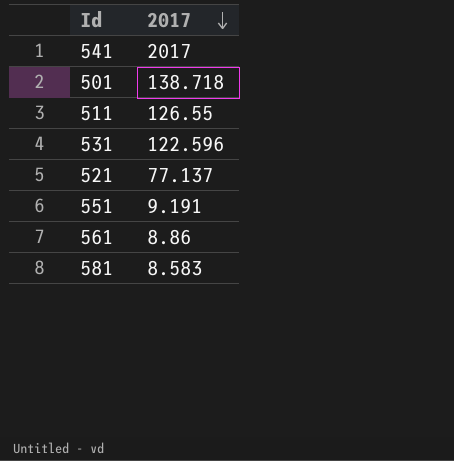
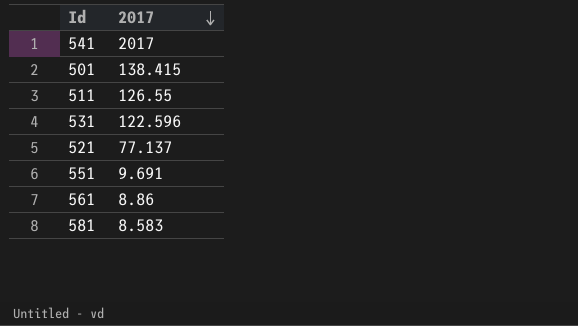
501 | 2017: 138.718 -> 138.415
551 | 2017: 9.191 -> 9.691

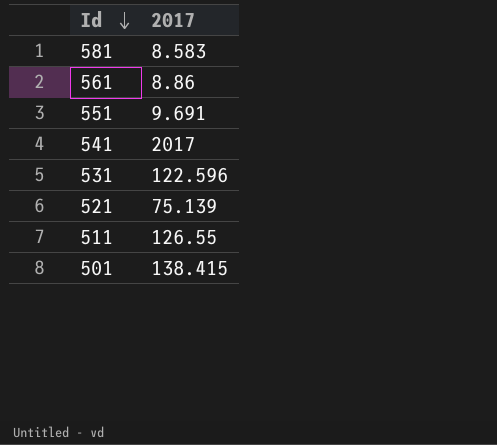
row order: 2017 descending -> Id descending
521 | 2017: 77.137 -> 75.139

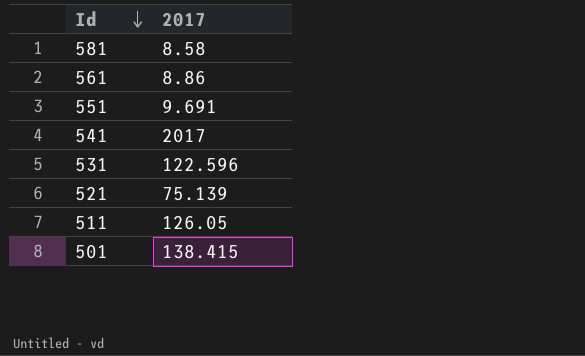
581 | 2017: 8.583 -> 8.58
511 | 2017: 126.55 -> 126.05

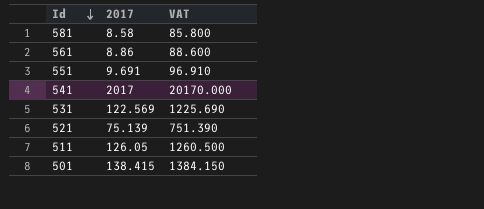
column VAT | formula: none -> [2017] * 10
531 | 2017: 122.596 -> 122.569

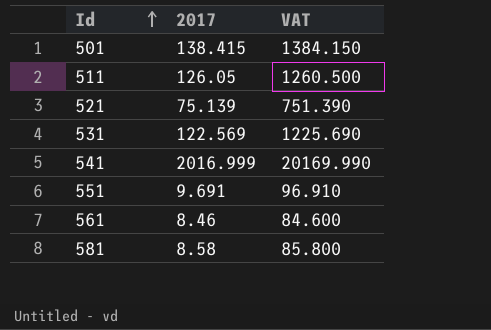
row order: Id descending -> Id ascending
541 | 2017: 2017 -> 2016.999
541 | VAT: 20170.000 -> 20169.990
561 | 2017: 8.86 -> 8.46
561 | VAT: 88.600 -> 84.600

